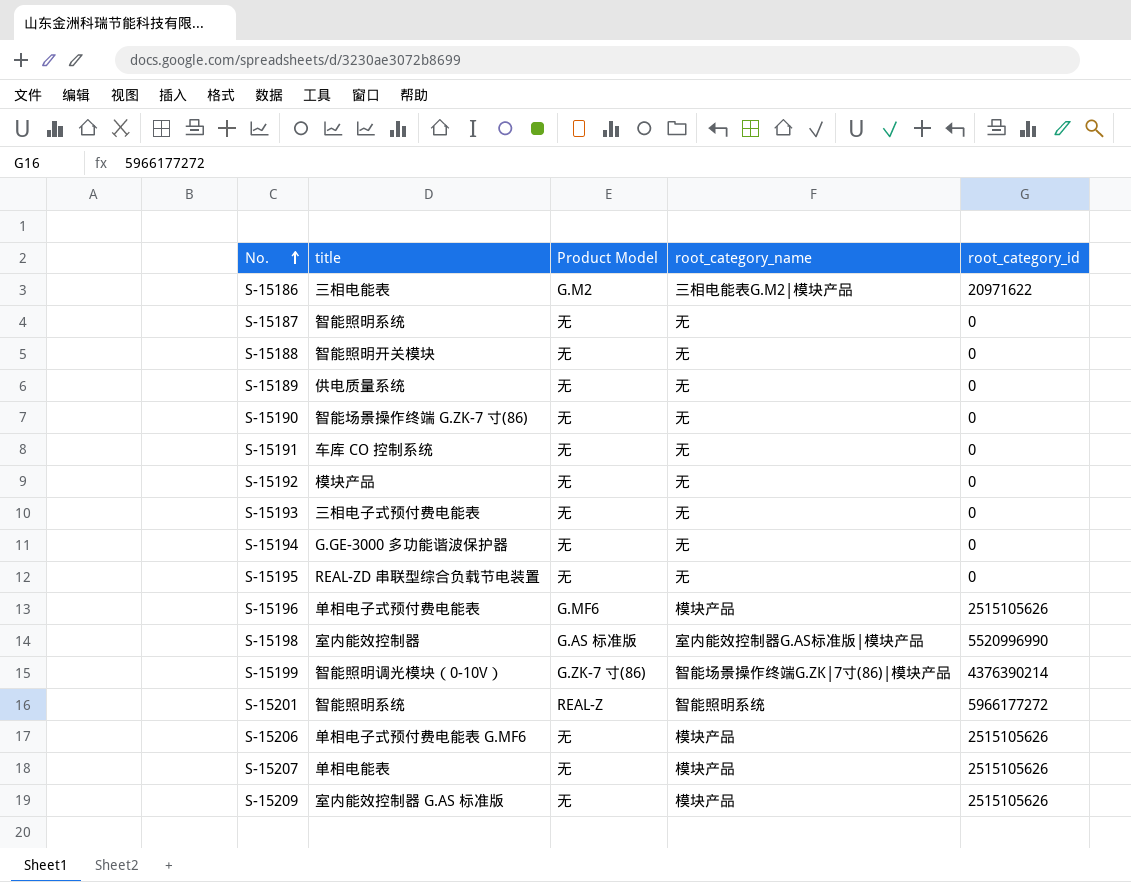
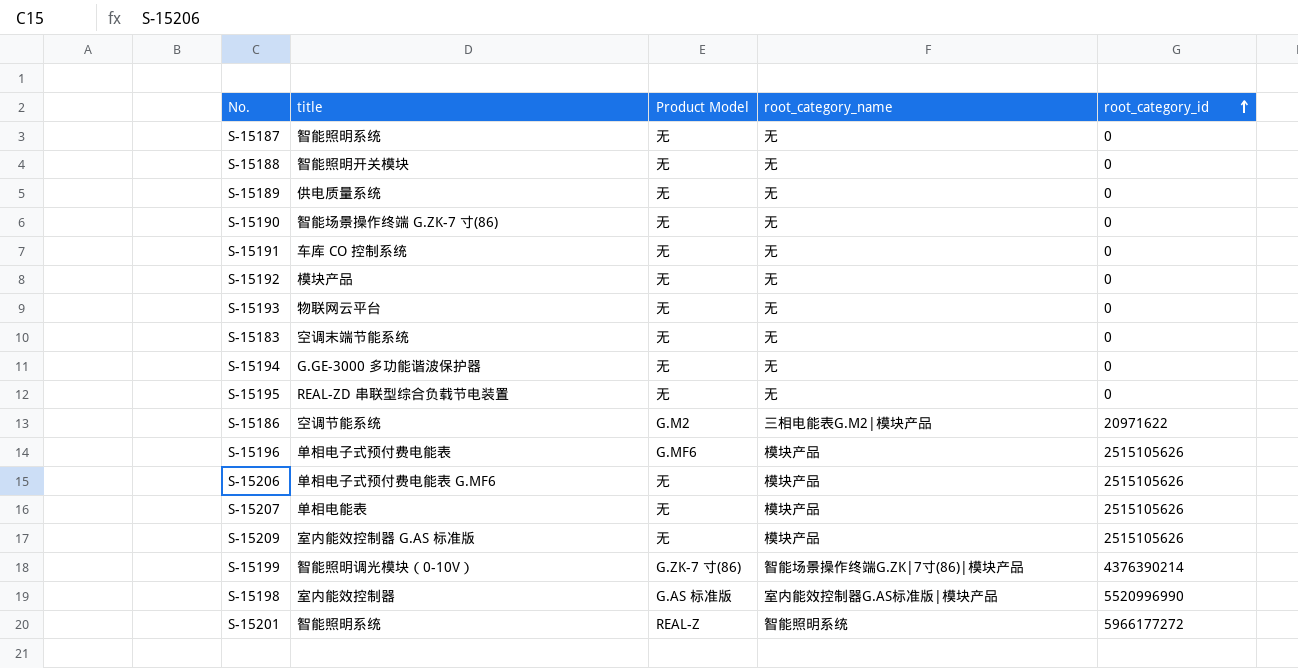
row order: No. ascending -> root_category_id ascending
S-15193 | title: 三相电子式预付费电能表 -> 物联网云平台
row S-15183: none -> 空调末端节能系统 | 无 | 无 | 0
S-15186 | title: 三相电能表 -> 空调节能系统

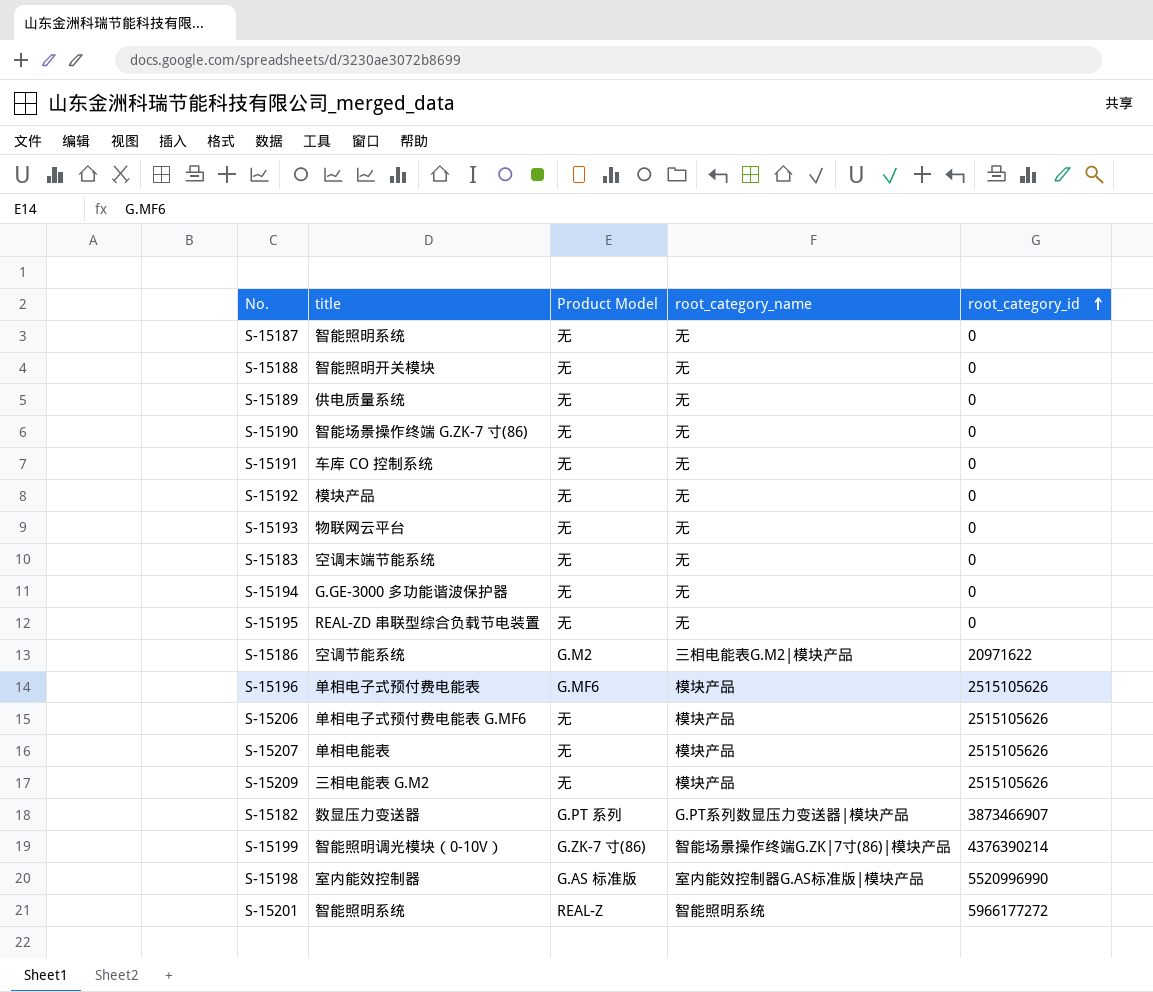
S-15209 | title: 室内能效控制器 G.AS 标准版 -> 三相电能表 G.M2
row S-15182: none -> 数显压力变送器 | G.PT 系列 | G.PT系列数显压力变送器|模块产品 | 3873466907

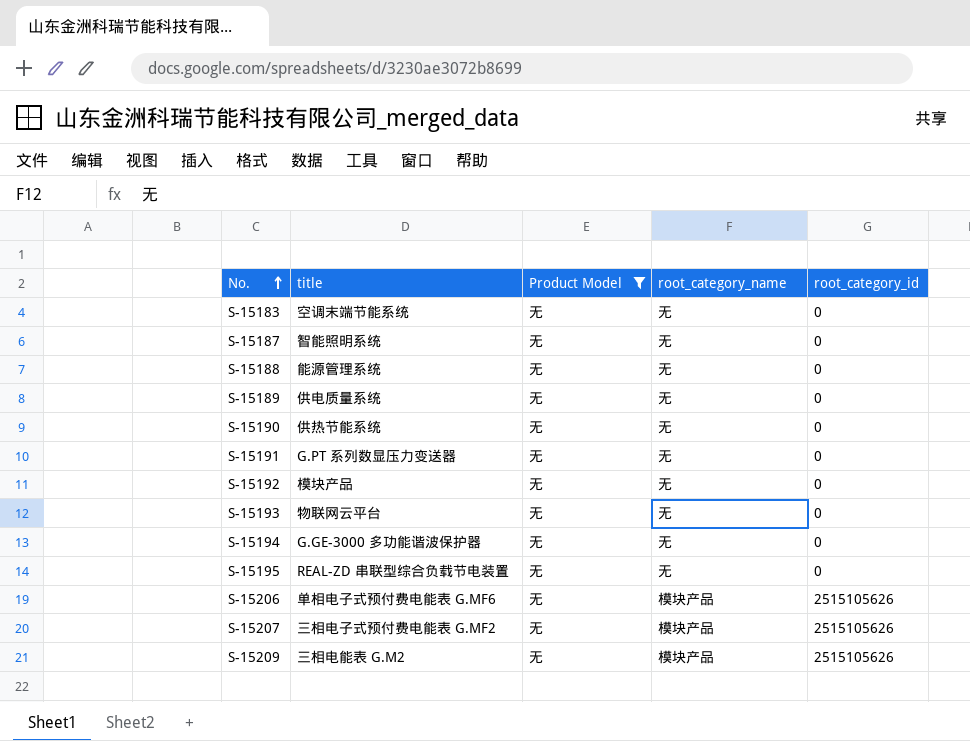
filter: none -> Product Model = 无
row order: root_category_id ascending -> No. ascending
S-15188 | title: 智能照明开关模块 -> 能源管理系统
S-15190 | title: 智能场景操作终端 G.ZK-7 寸(86) -> 供热节能系统
S-15191 | title: 车库 CO 控制系统 -> G.PT 系列数显压力变送器
S-15207 | title: 单相电能表 -> 三相电子式预付费电能表 G.MF2

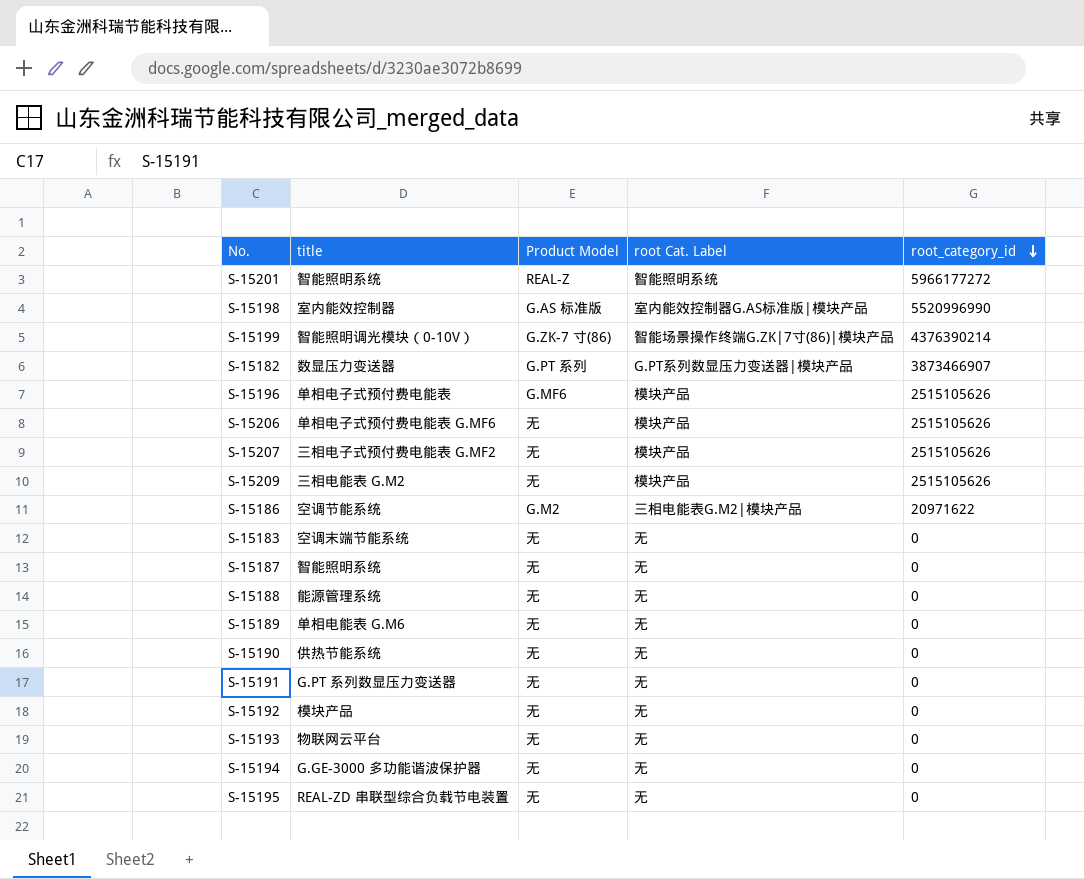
filter: Product Model = 无 -> none
row order: No. ascending -> root_category_id descending
column name: root_category_name -> root Cat. Label
S-15189 | title: 供电质量系统 -> 单相电能表 G.M6

